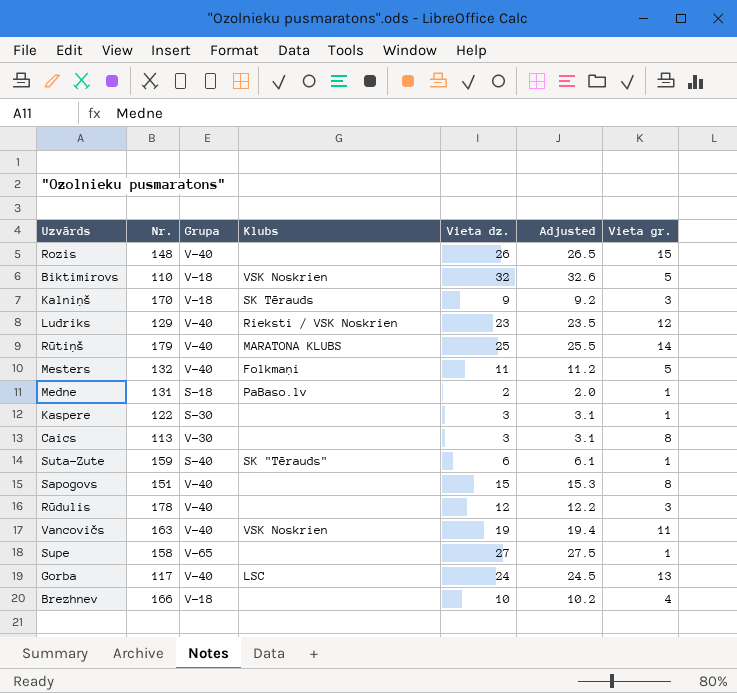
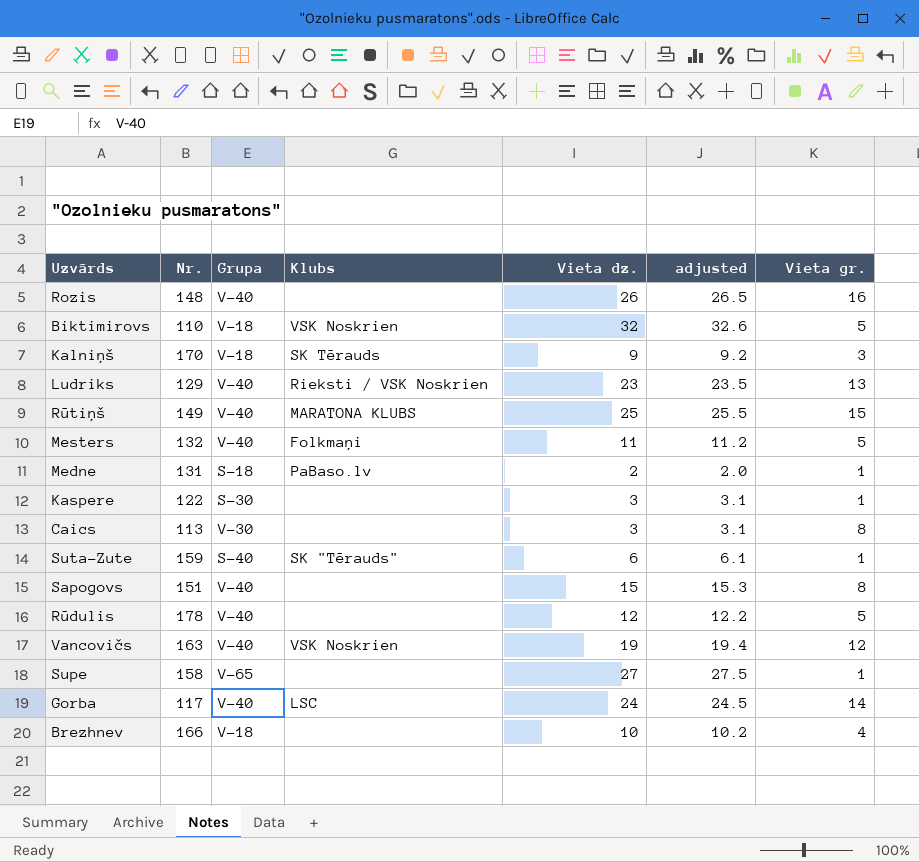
column name: Adjusted -> adjusted
Rozis | Vieta gr.: 15 -> 16
Ludriks | Vieta gr.: 12 -> 13
Rūtiņš | Nr.: 179 -> 149
Rūtiņš | Vieta gr.: 14 -> 15
Rūdulis | Vieta gr.: 3 -> 5
Vancovičs | Vieta gr.: 11 -> 12
Gorba | Vieta gr.: 13 -> 14

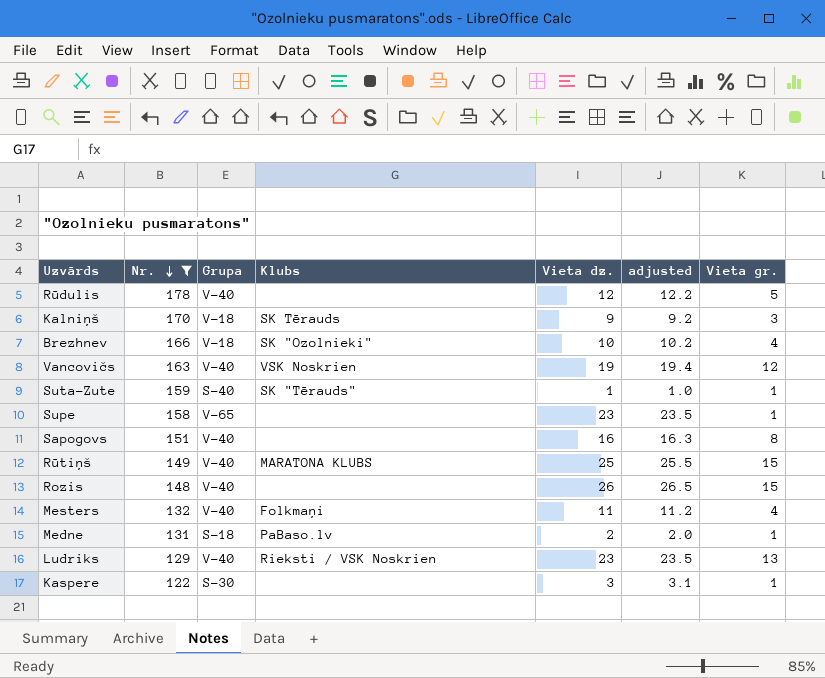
filter: none -> Nr. >= 122
row order: none -> Nr. descending
Brezhnev | Klubs: none -> SK "Ozolnieki"
Suta-Zute | Vieta dz.: 6 -> 1
Suta-Zute | adjusted: 6.1 -> 1.0
Supe | Vieta dz.: 27 -> 23
Supe | adjusted: 27.5 -> 23.5
Sapogovs | Vieta dz.: 15 -> 16
Sapogovs | adjusted: 15.3 -> 16.3
Rozis | Vieta gr.: 16 -> 15
Mesters | Vieta gr.: 5 -> 4

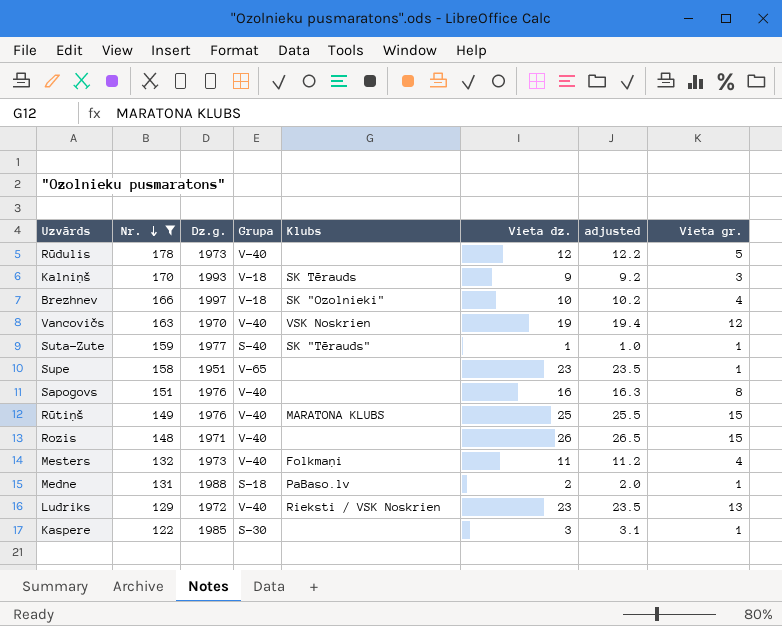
column Dz.g. | position: none -> 3

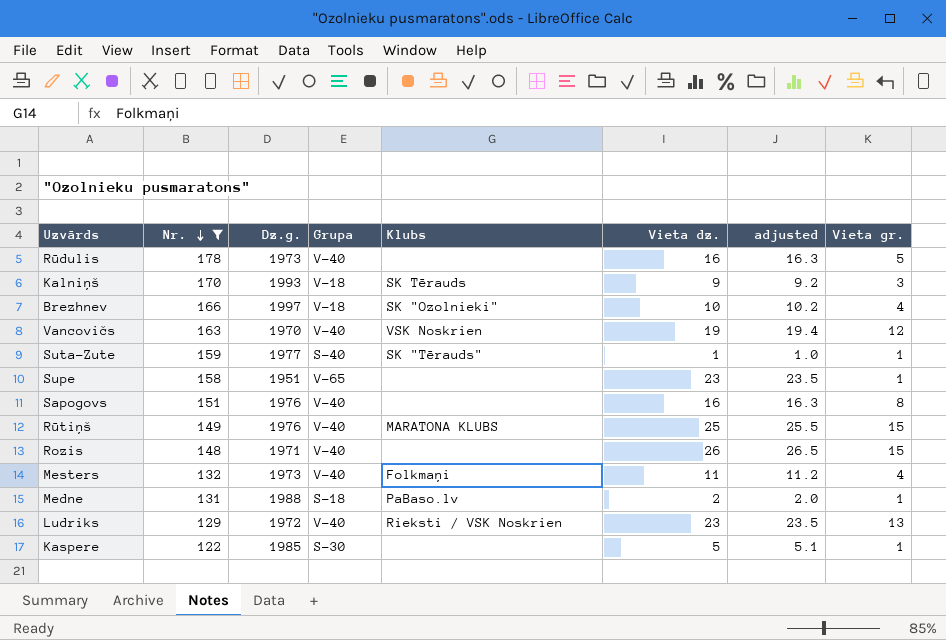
Rūdulis | Vieta dz.: 12 -> 16
Rūdulis | adjusted: 12.2 -> 16.3
Kaspere | Vieta dz.: 3 -> 5
Kaspere | adjusted: 3.1 -> 5.1

